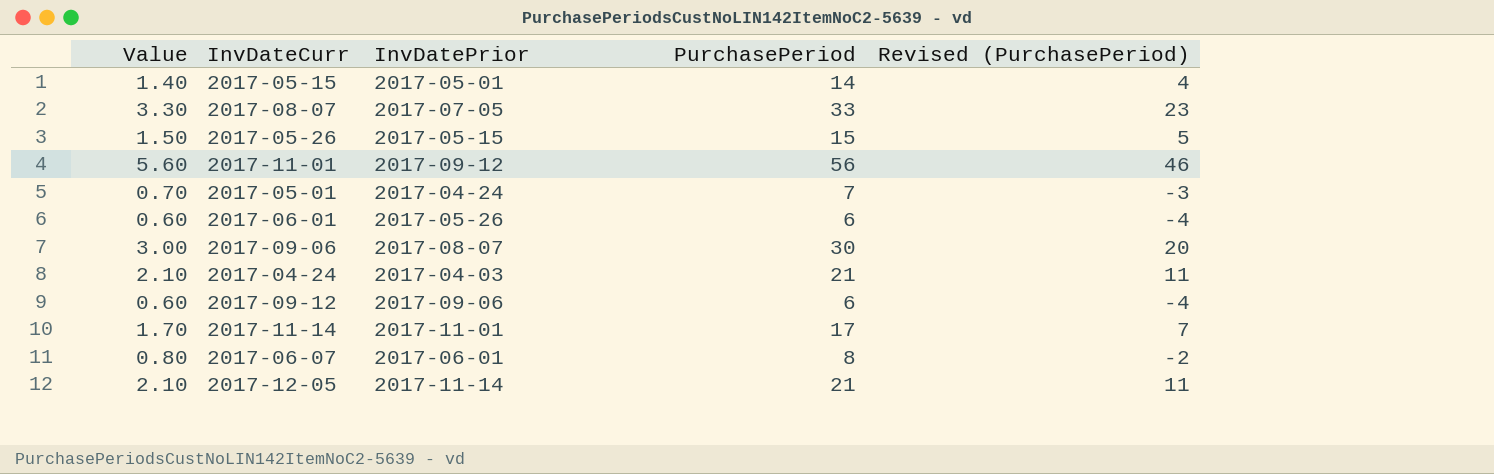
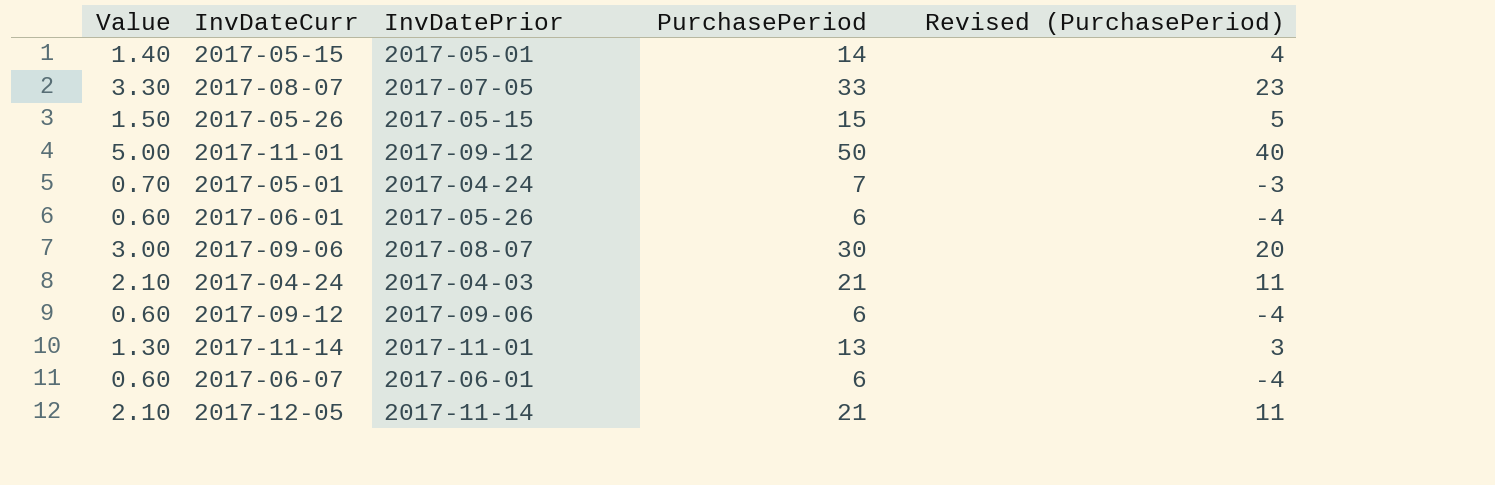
2017-11-01 | Value: 5.60 -> 5.00
2017-11-01 | PurchasePeriod: 56 -> 50
2017-11-01 | Revised (PurchasePeriod): 46 -> 40
2017-11-14 | Value: 1.70 -> 1.30
2017-11-14 | PurchasePeriod: 17 -> 13
2017-11-14 | Revised (PurchasePeriod): 7 -> 3
2017-06-07 | Value: 0.80 -> 0.60
2017-06-07 | PurchasePeriod: 8 -> 6
2017-06-07 | Revised (PurchasePeriod): -2 -> -4

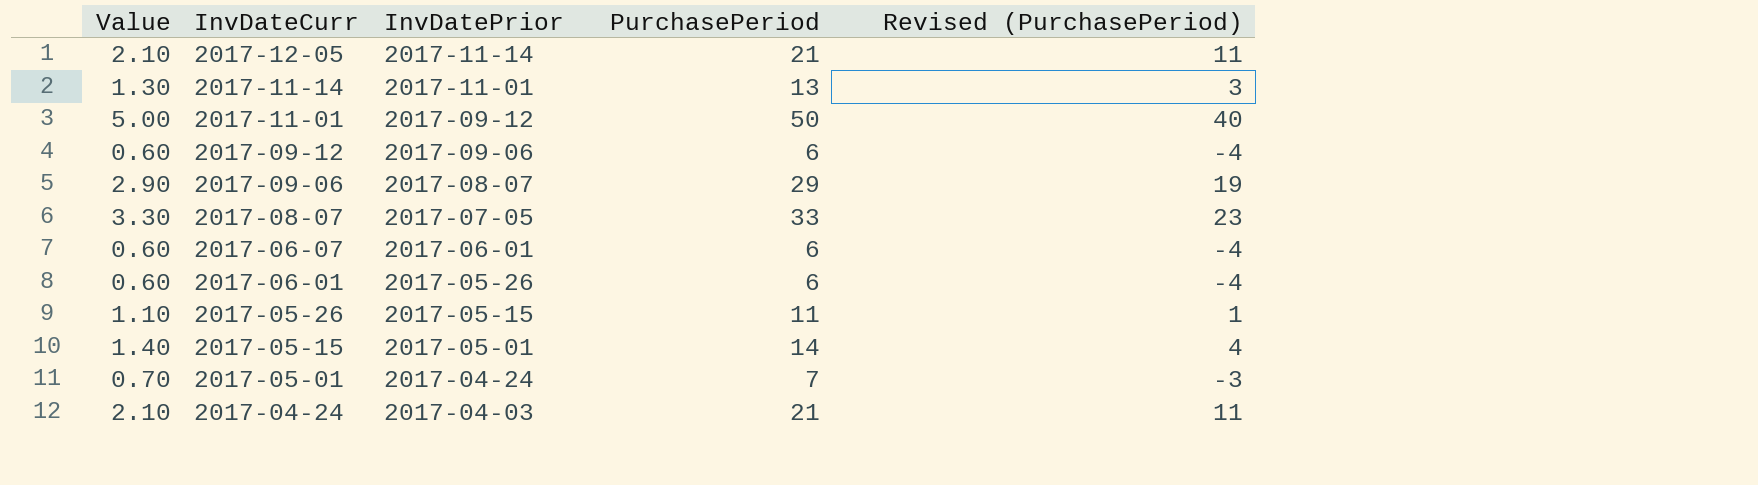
row order: none -> InvDateCurr descending
2017-09-06 | Value: 3.00 -> 2.90
2017-09-06 | PurchasePeriod: 30 -> 29
2017-09-06 | Revised (PurchasePeriod): 20 -> 19
2017-05-26 | Value: 1.50 -> 1.10
2017-05-26 | PurchasePeriod: 15 -> 11
2017-05-26 | Revised (PurchasePeriod): 5 -> 1

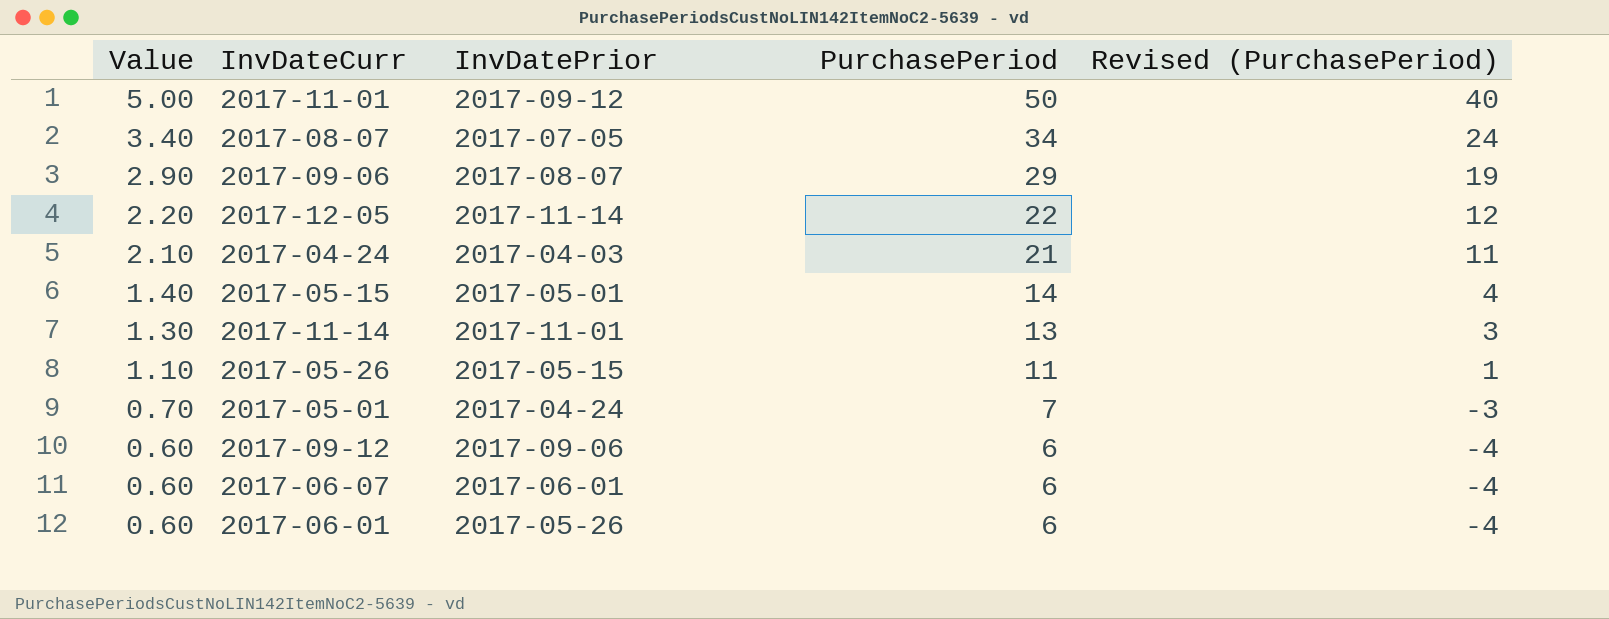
row order: InvDateCurr descending -> Value descending
2017-08-07 | Value: 3.30 -> 3.40
2017-08-07 | PurchasePeriod: 33 -> 34
2017-08-07 | Revised (PurchasePeriod): 23 -> 24
2017-12-05 | Value: 2.10 -> 2.20
2017-12-05 | PurchasePeriod: 21 -> 22
2017-12-05 | Revised (PurchasePeriod): 11 -> 12

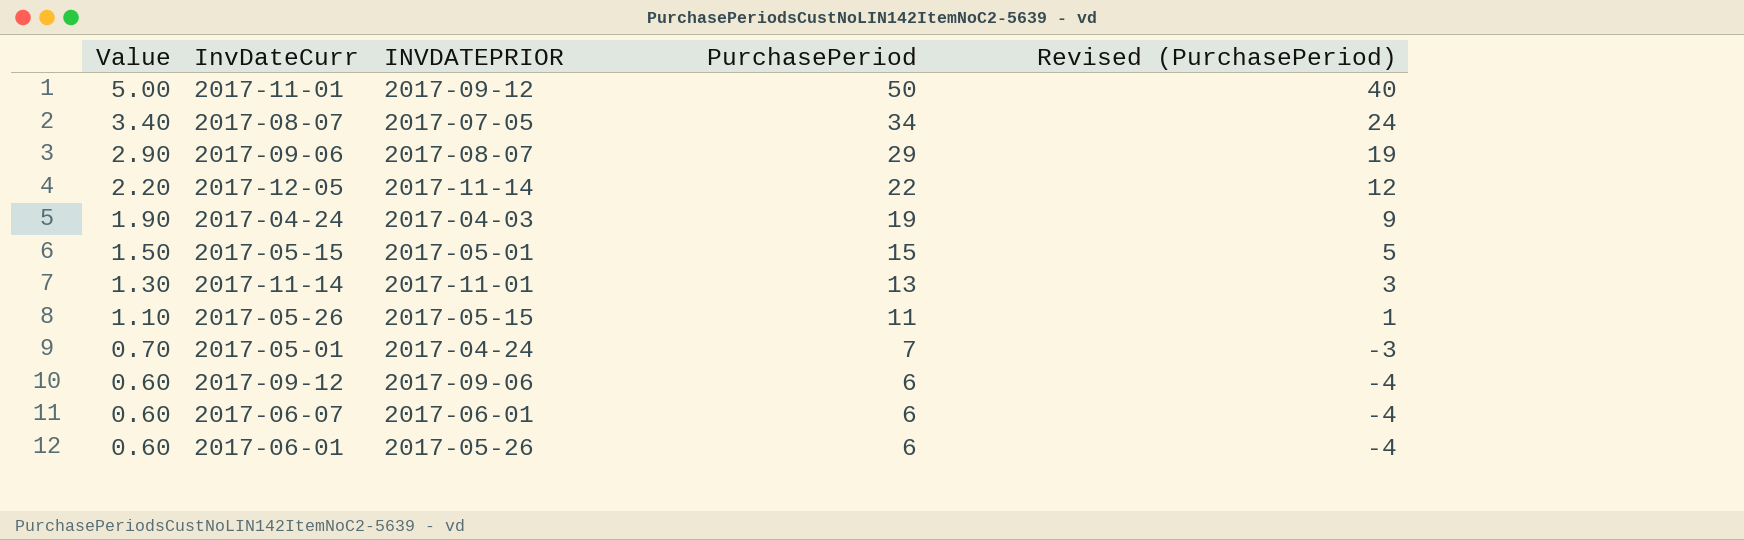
column name: InvDatePrior -> INVDATEPRIOR
2017-04-24 | Value: 2.10 -> 1.90
2017-04-24 | PurchasePeriod: 21 -> 19
2017-04-24 | Revised (PurchasePeriod): 11 -> 9
2017-05-15 | Value: 1.40 -> 1.50
2017-05-15 | PurchasePeriod: 14 -> 15
2017-05-15 | Revised (PurchasePeriod): 4 -> 5

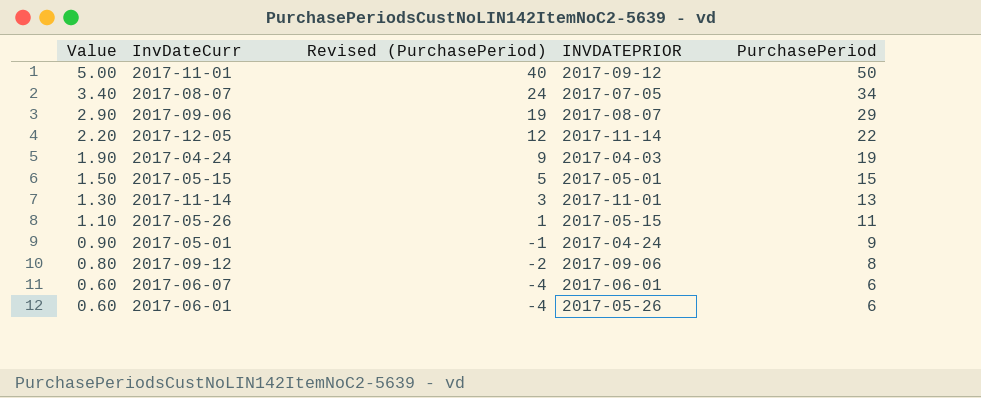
column Revised (PurchasePeriod) | position: 5 -> 3
2017-05-01 | Value: 0.70 -> 0.90
2017-05-01 | Revised (PurchasePeriod): -3 -> -1
2017-05-01 | PurchasePeriod: 7 -> 9
2017-09-12 | Value: 0.60 -> 0.80
2017-09-12 | Revised (PurchasePeriod): -4 -> -2
2017-09-12 | PurchasePeriod: 6 -> 8

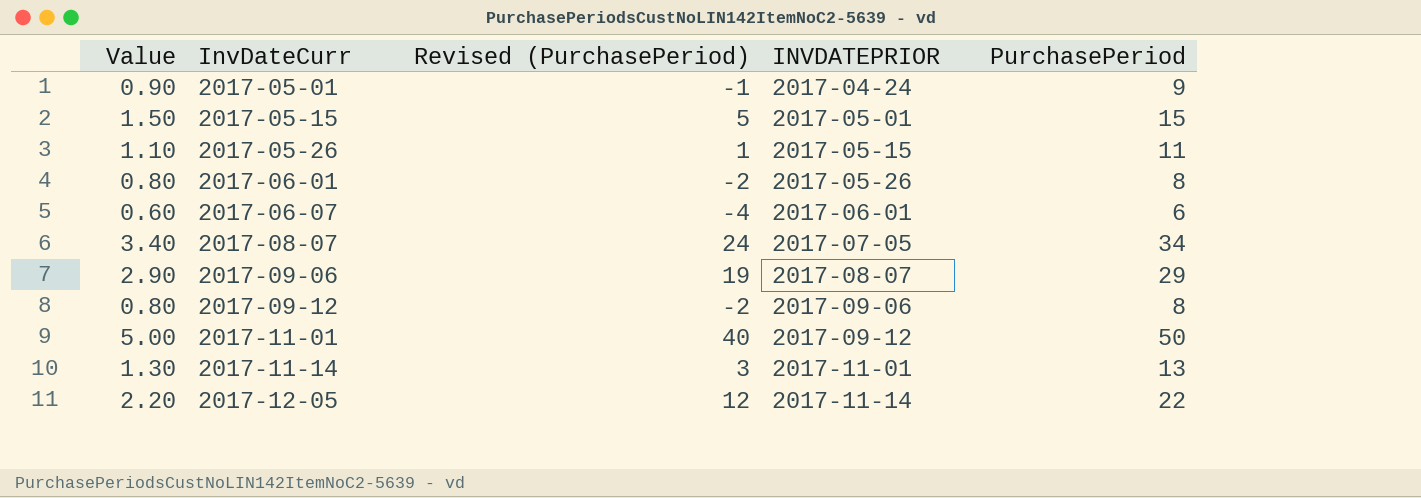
row order: Value descending -> InvDateCurr ascending
row 2017-04-24: 1.90 | 9 | 2017-04-03 | 19 -> none
2017-06-01 | Value: 0.60 -> 0.80
2017-06-01 | Revised (PurchasePeriod): -4 -> -2
2017-06-01 | PurchasePeriod: 6 -> 8

